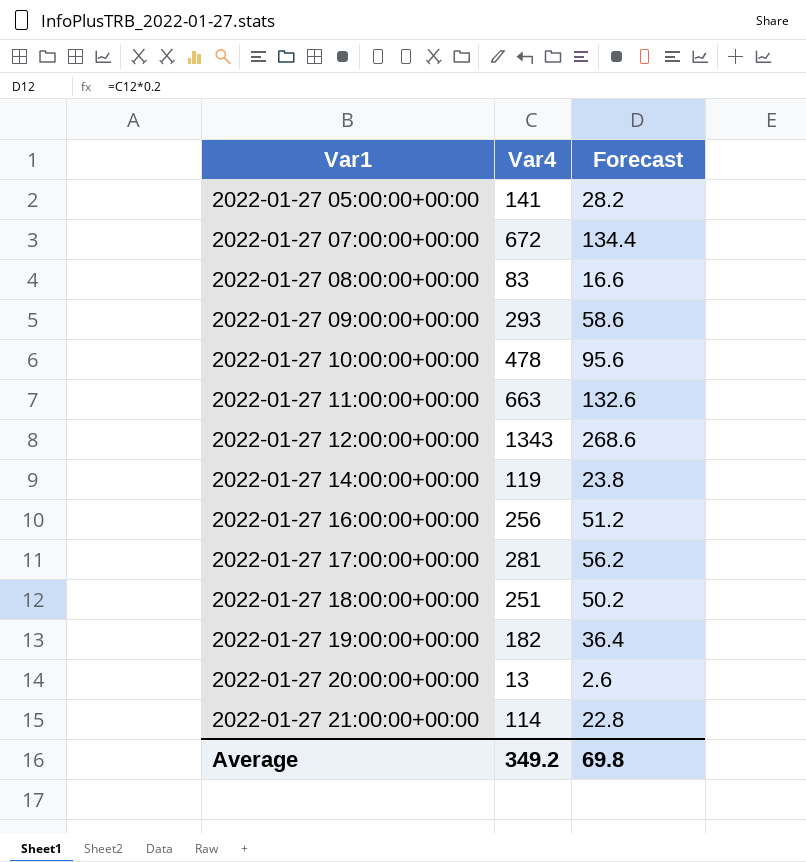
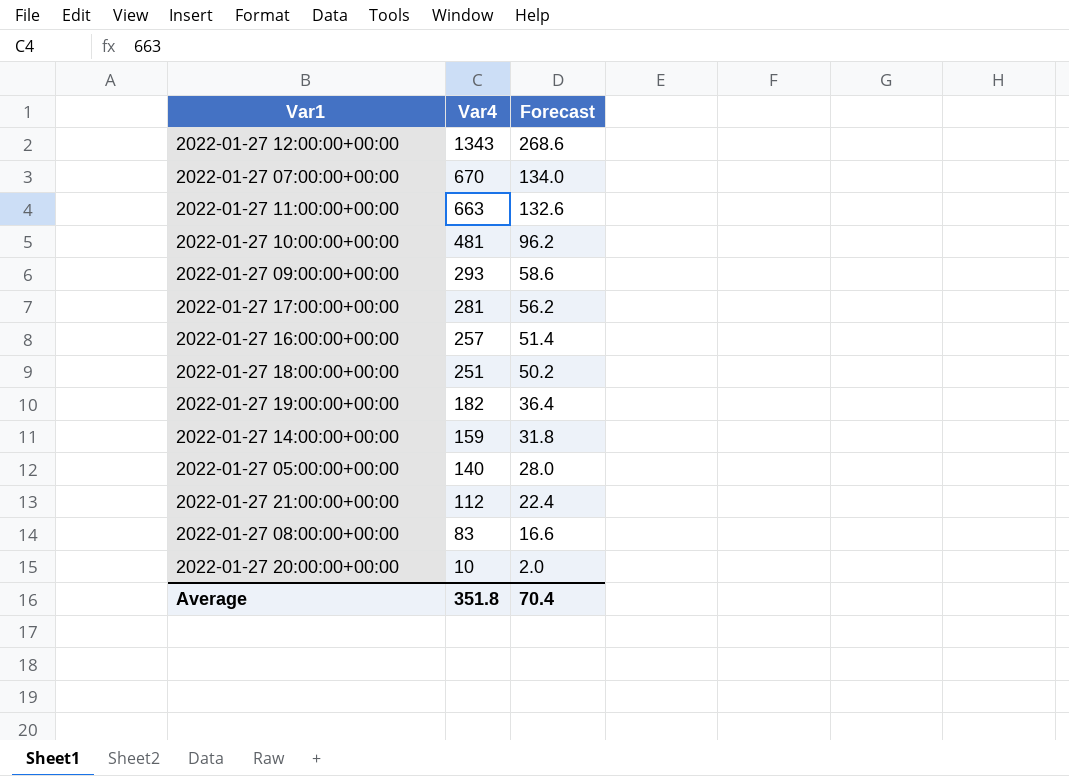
row order: Var1 ascending -> Var4 descending
2022-01-27 07:00:00+00:00 | Var4: 672 -> 670
2022-01-27 07:00:00+00:00 | Forecast: 134.4 -> 134.0
2022-01-27 10:00:00+00:00 | Var4: 478 -> 481
2022-01-27 10:00:00+00:00 | Forecast: 95.6 -> 96.2
2022-01-27 16:00:00+00:00 | Var4: 256 -> 257
2022-01-27 16:00:00+00:00 | Forecast: 51.2 -> 51.4
2022-01-27 14:00:00+00:00 | Var4: 119 -> 159
2022-01-27 14:00:00+00:00 | Forecast: 23.8 -> 31.8
2022-01-27 05:00:00+00:00 | Var4: 141 -> 140
2022-01-27 05:00:00+00:00 | Forecast: 28.2 -> 28.0
2022-01-27 21:00:00+00:00 | Var4: 114 -> 112
2022-01-27 21:00:00+00:00 | Forecast: 22.8 -> 22.4
2022-01-27 20:00:00+00:00 | Var4: 13 -> 10
2022-01-27 20:00:00+00:00 | Forecast: 2.6 -> 2.0
Average | Var4: 349.2 -> 351.8
Average | Forecast: 69.8 -> 70.4

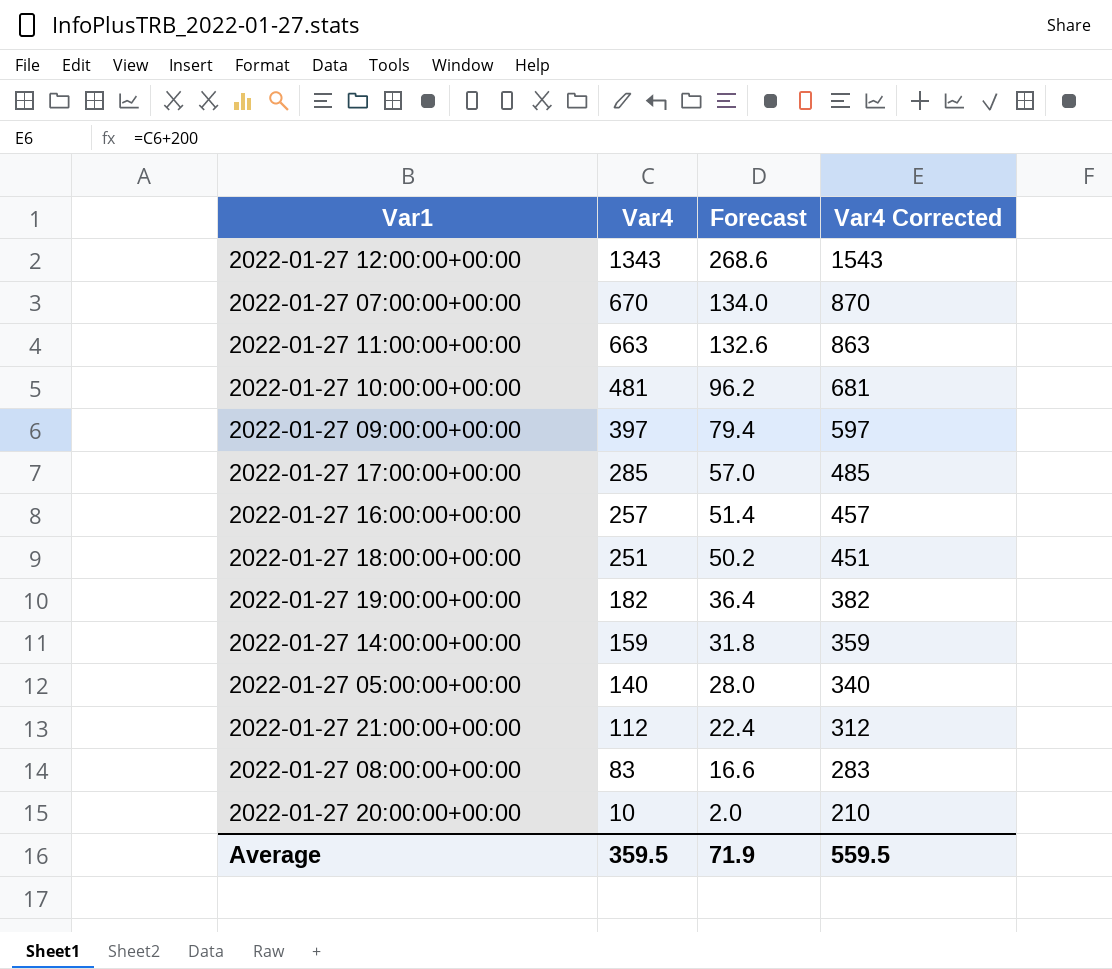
column Var4 Corrected | formula: none -> [Var4] + 200
2022-01-27 09:00:00+00:00 | Var4: 293 -> 397
2022-01-27 09:00:00+00:00 | Forecast: 58.6 -> 79.4
2022-01-27 17:00:00+00:00 | Var4: 281 -> 285
2022-01-27 17:00:00+00:00 | Forecast: 56.2 -> 57.0
Average | Var4: 351.8 -> 359.5
Average | Forecast: 70.4 -> 71.9

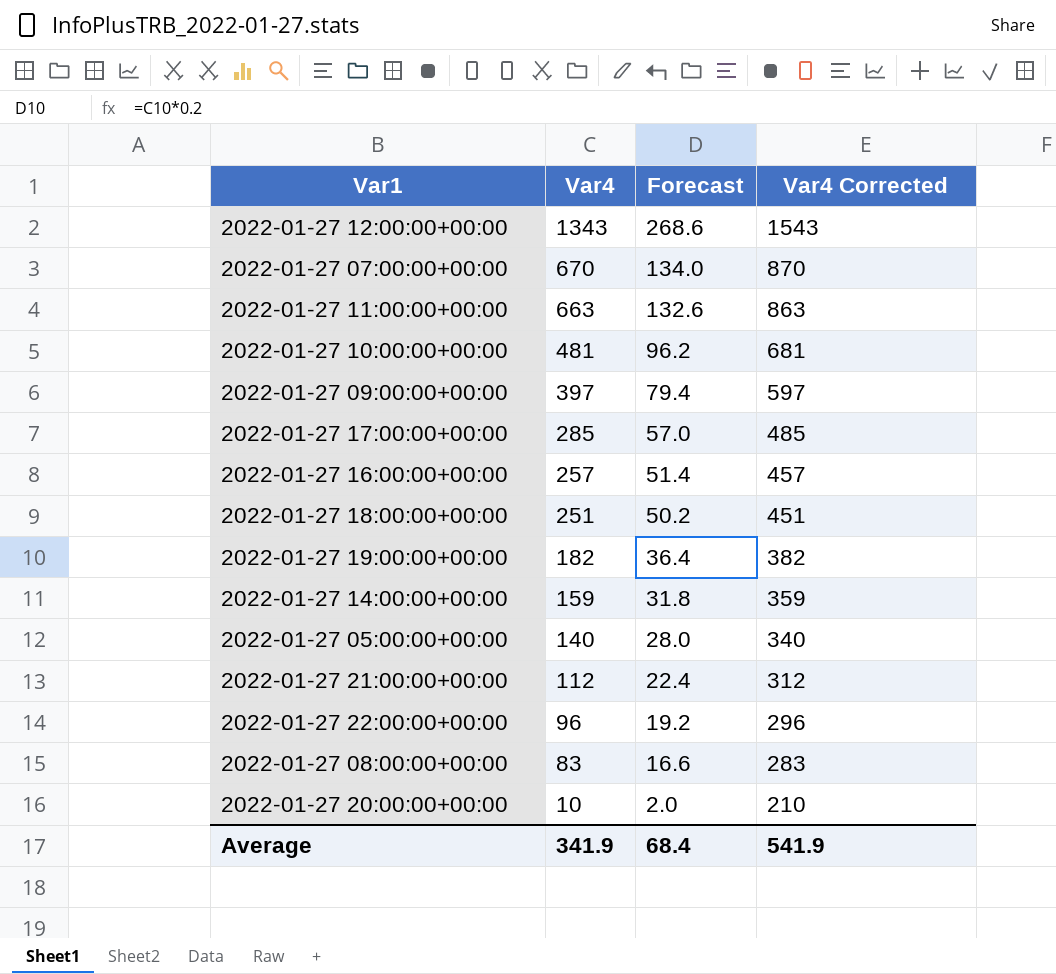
row 2022-01-27 22:00:00+00:00: none -> 96 | 19.2 | 296
Average | Var4: 359.5 -> 341.9
Average | Forecast: 71.9 -> 68.4
Average | Var4 Corrected: 559.5 -> 541.9

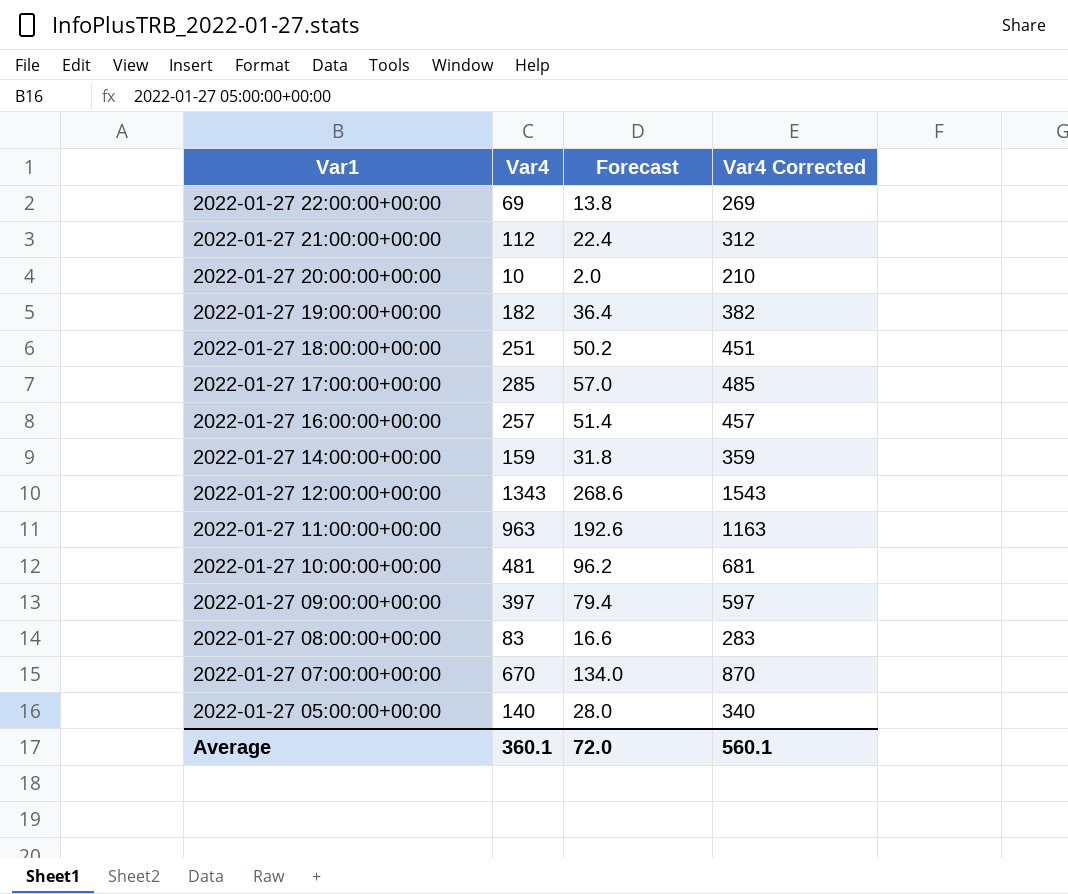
row order: Var4 descending -> Var1 descending
2022-01-27 22:00:00+00:00 | Var4: 96 -> 69
2022-01-27 22:00:00+00:00 | Forecast: 19.2 -> 13.8
2022-01-27 22:00:00+00:00 | Var4 Corrected: 296 -> 269
2022-01-27 11:00:00+00:00 | Var4: 663 -> 963
2022-01-27 11:00:00+00:00 | Forecast: 132.6 -> 192.6
2022-01-27 11:00:00+00:00 | Var4 Corrected: 863 -> 1163
Average | Var4: 341.9 -> 360.1
Average | Forecast: 68.4 -> 72.0
Average | Var4 Corrected: 541.9 -> 560.1

